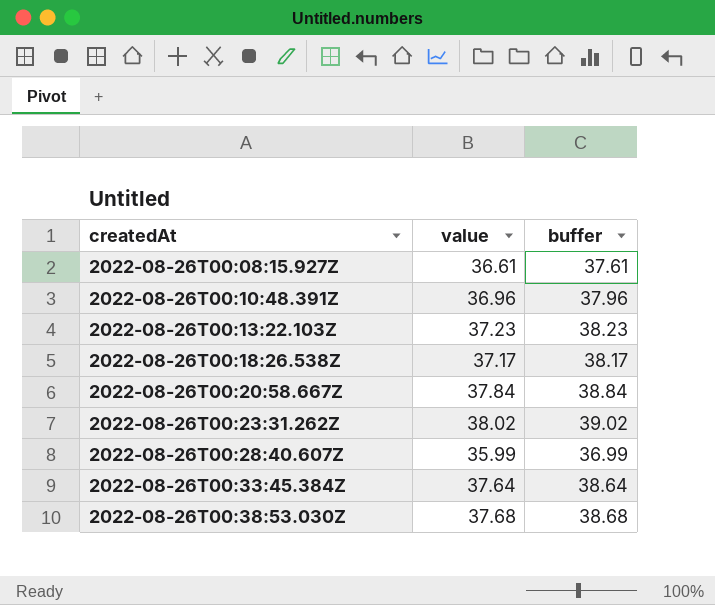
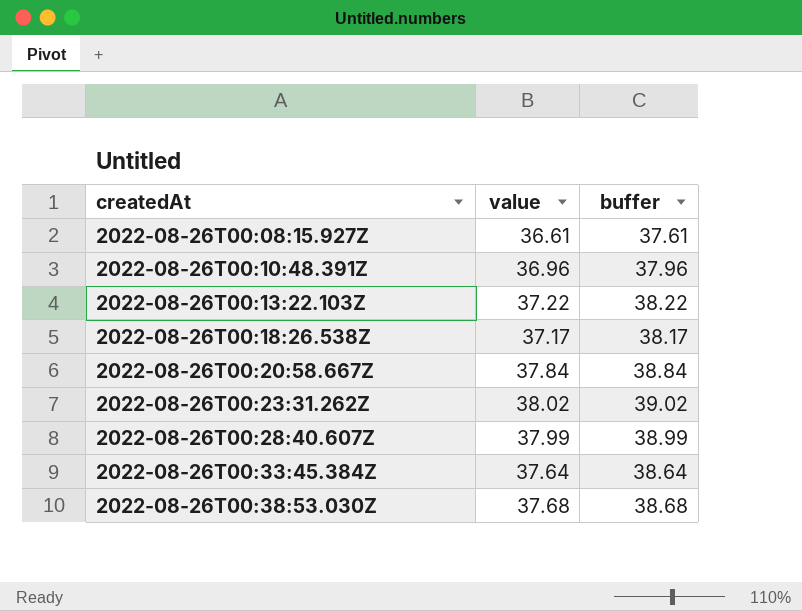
2022-08-26T00:13:22.103Z | value: 37.23 -> 37.22
2022-08-26T00:13:22.103Z | buffer: 38.23 -> 38.22
2022-08-26T00:28:40.607Z | value: 35.99 -> 37.99
2022-08-26T00:28:40.607Z | buffer: 36.99 -> 38.99

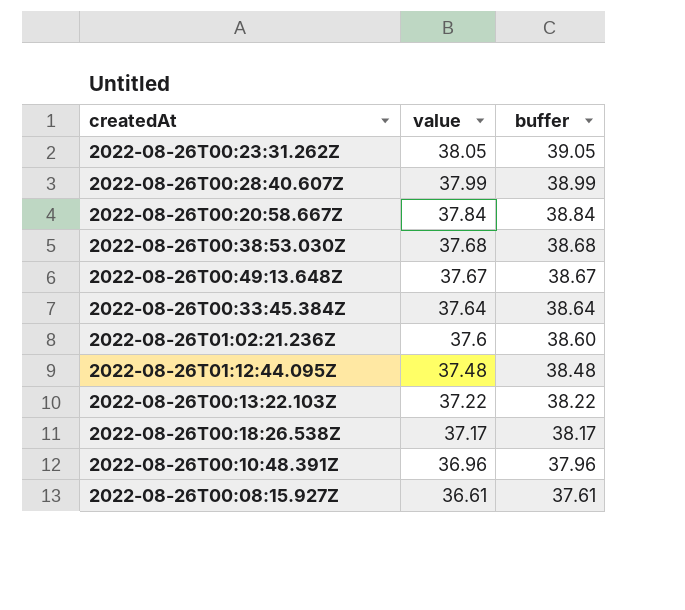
row order: createdAt ascending -> value descending
2022-08-26T00:23:31.262Z | value: 38.02 -> 38.05
2022-08-26T00:23:31.262Z | buffer: 39.02 -> 39.05
row 2022-08-26T00:49:13.648Z: none -> 37.67 | 38.67
row 2022-08-26T01:02:21.236Z: none -> 37.6 | 38.60
row 2022-08-26T01:12:44.095Z: none -> 37.48 | 38.48

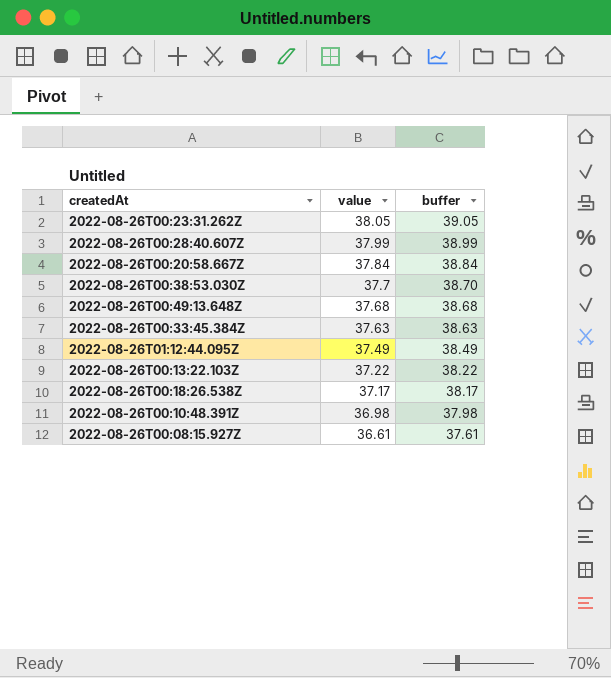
row 2022-08-26T01:02:21.236Z: 37.6 | 38.60 -> none
2022-08-26T00:38:53.030Z | value: 37.68 -> 37.7
2022-08-26T00:38:53.030Z | buffer: 38.68 -> 38.70
2022-08-26T00:49:13.648Z | value: 37.67 -> 37.68
2022-08-26T00:49:13.648Z | buffer: 38.67 -> 38.68
2022-08-26T00:33:45.384Z | value: 37.64 -> 37.63
2022-08-26T00:33:45.384Z | buffer: 38.64 -> 38.63
2022-08-26T01:12:44.095Z | value: 37.48 -> 37.49
2022-08-26T01:12:44.095Z | buffer: 38.48 -> 38.49
2022-08-26T00:10:48.391Z | value: 36.96 -> 36.98
2022-08-26T00:10:48.391Z | buffer: 37.96 -> 37.98

